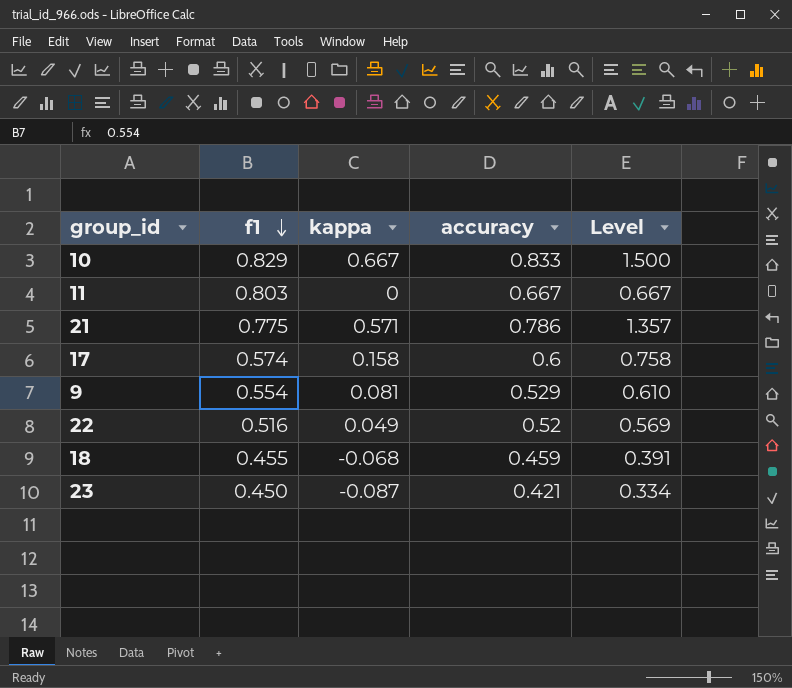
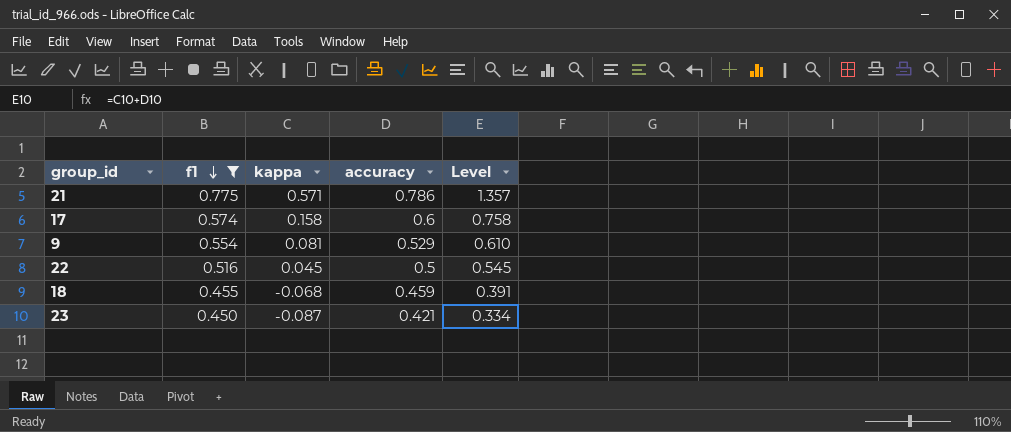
filter: none -> f1 <= 0.775
22 | kappa: 0.049 -> 0.045
22 | accuracy: 0.52 -> 0.5
22 | Level: 0.569 -> 0.545

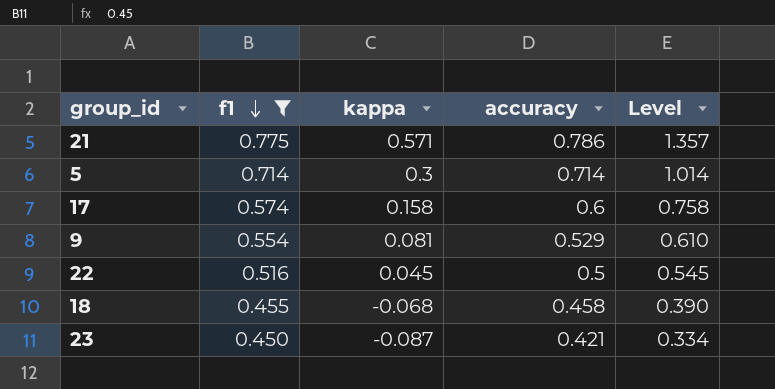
row 5: none -> 0.714 | 0.3 | 0.714 | 1.014
18 | accuracy: 0.459 -> 0.458
18 | Level: 0.391 -> 0.390

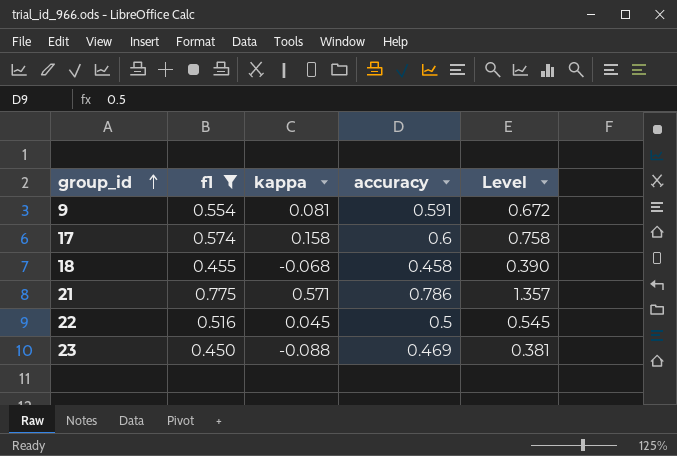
row order: f1 descending -> group_id ascending
row 5: 0.714 | 0.3 | 0.714 | 1.014 -> none
9 | accuracy: 0.529 -> 0.591
9 | Level: 0.610 -> 0.672
23 | kappa: -0.087 -> -0.088
23 | accuracy: 0.421 -> 0.469
23 | Level: 0.334 -> 0.381

